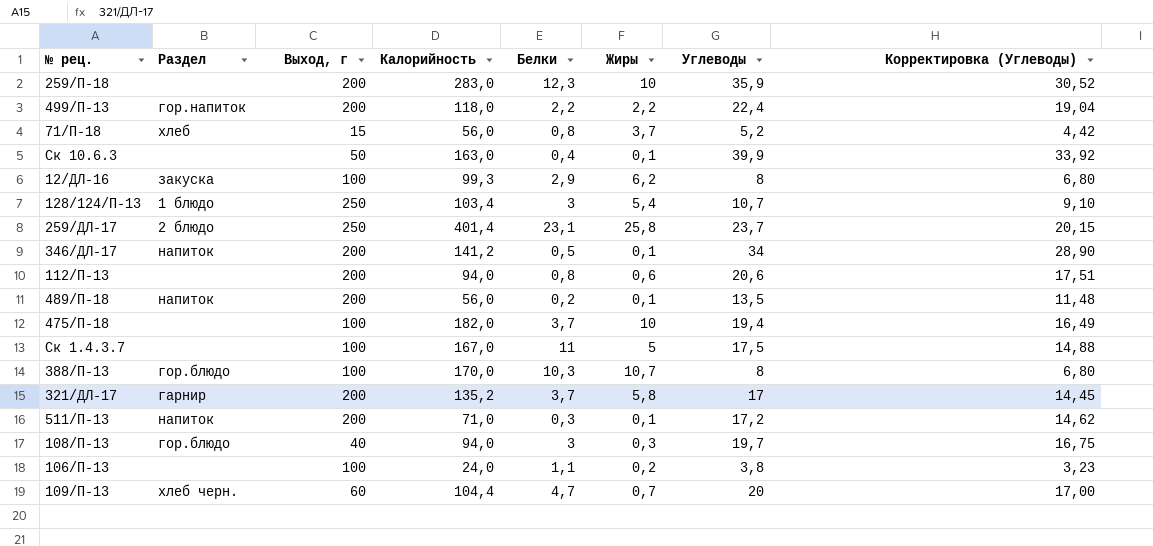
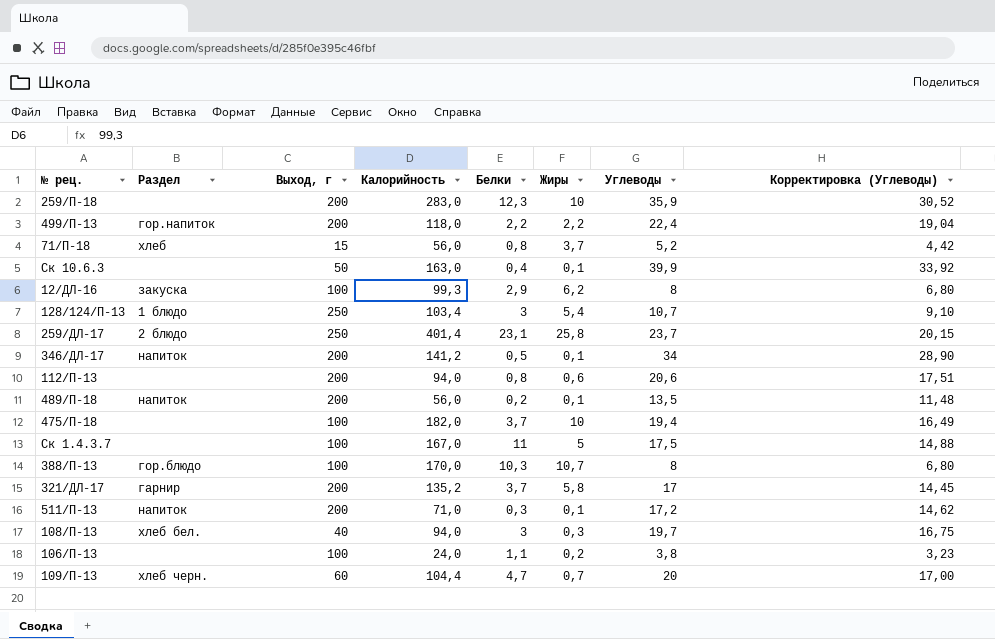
108/П-13 | Раздел: гор.блюдо -> хлеб бел.

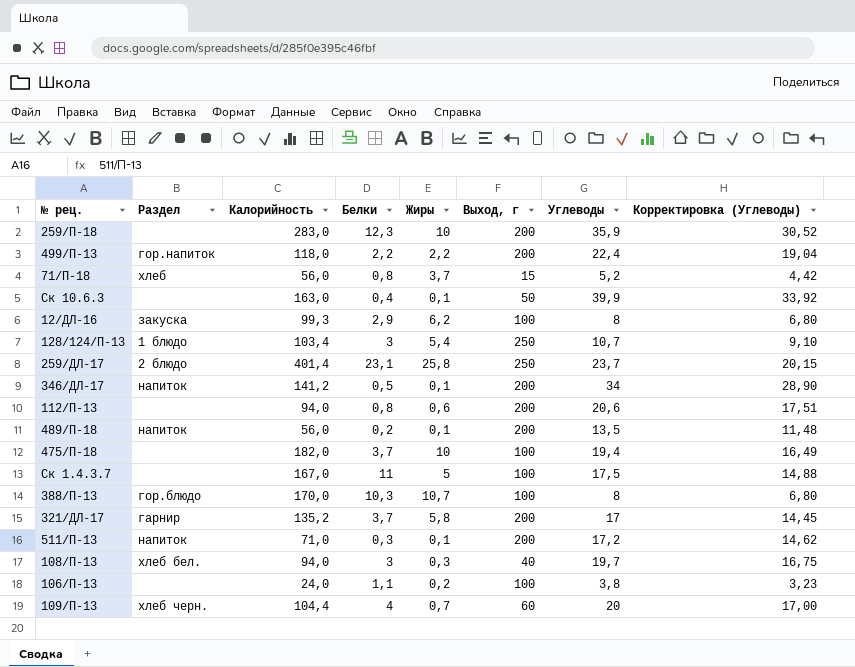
column Выход, г | position: 3 -> 6
109/П-13 | Белки: 4,7 -> 4

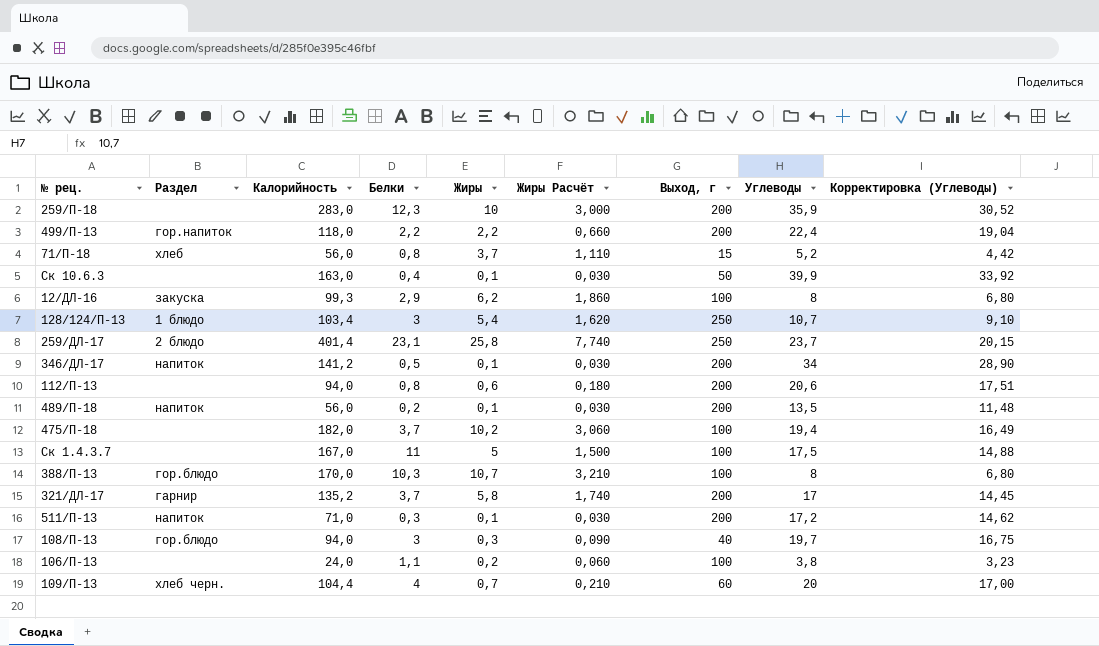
column Жиры Расчёт | formula: none -> [Жиры] * 0,3
475/П-18 | Жиры: 10 -> 10,2
108/П-13 | Раздел: хлеб бел. -> гор.блюдо

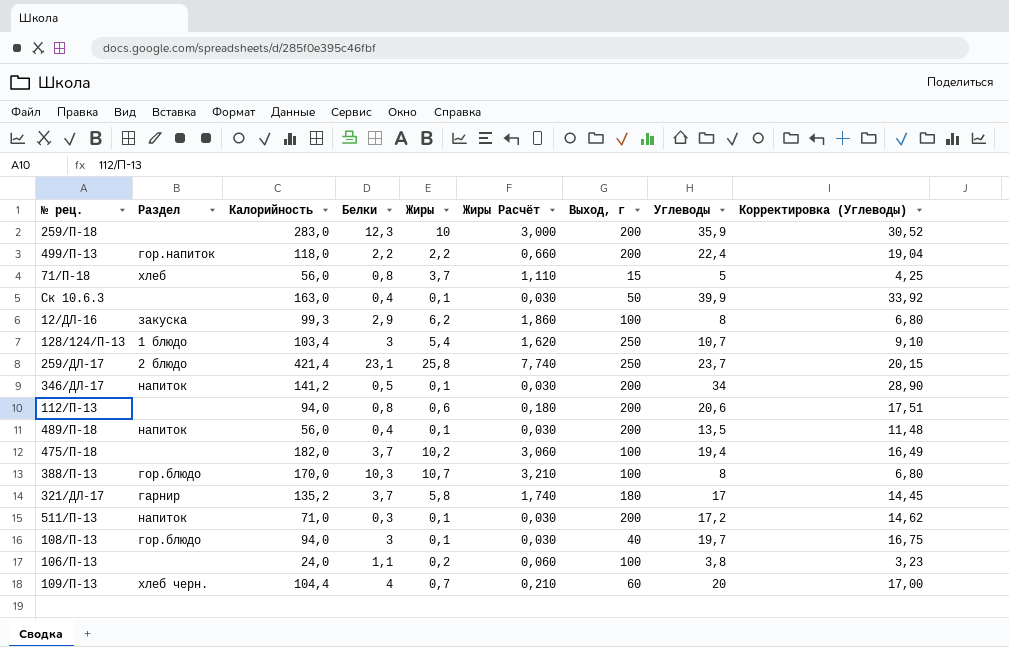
row Ск 1.4.3.7: none | 167,0 | 11 | 5 | 1,500 | 100 | 17,5 | 14,88 -> none
71/П-18 | Углеводы: 5,2 -> 5
71/П-18 | Корректировка (Углеводы): 4,42 -> 4,25
259/ДЛ-17 | Калорийность: 401,4 -> 421,4
489/П-18 | Белки: 0,2 -> 0,4
321/ДЛ-17 | Выход, г: 200 -> 180
108/П-13 | Жиры: 0,3 -> 0,1
108/П-13 | Жиры Расчёт: 0,090 -> 0,030

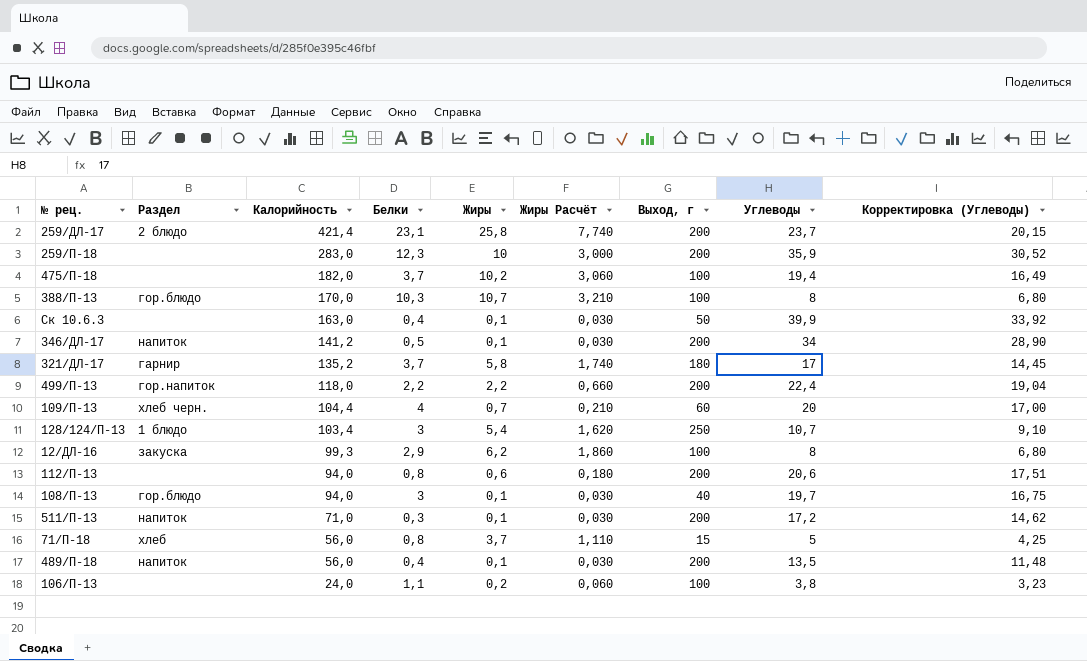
row order: none -> Калорийность descending
259/ДЛ-17 | Выход, г: 250 -> 200

